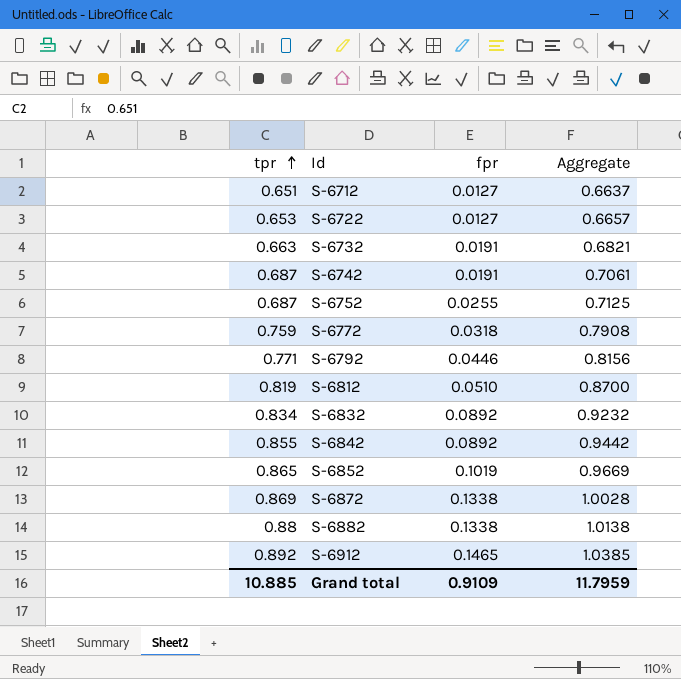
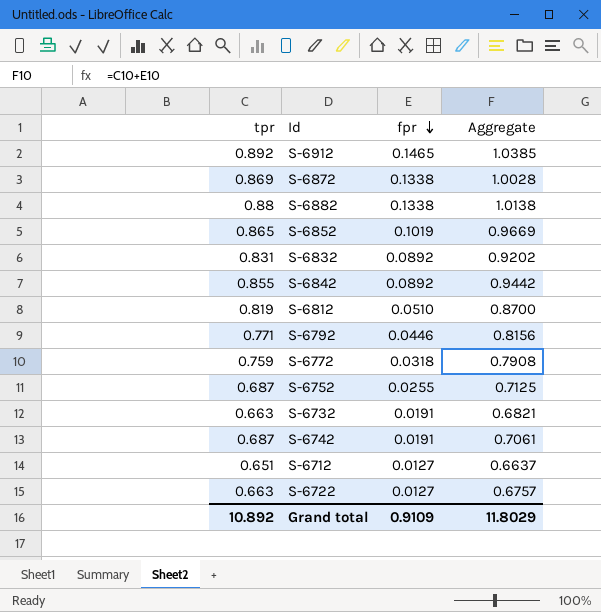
row order: tpr ascending -> fpr descending
S-6832 | tpr: 0.834 -> 0.831
S-6832 | Aggregate: 0.9232 -> 0.9202
S-6722 | tpr: 0.653 -> 0.663
S-6722 | Aggregate: 0.6657 -> 0.6757
Grand total | tpr: 10.885 -> 10.892
Grand total | Aggregate: 11.7959 -> 11.8029

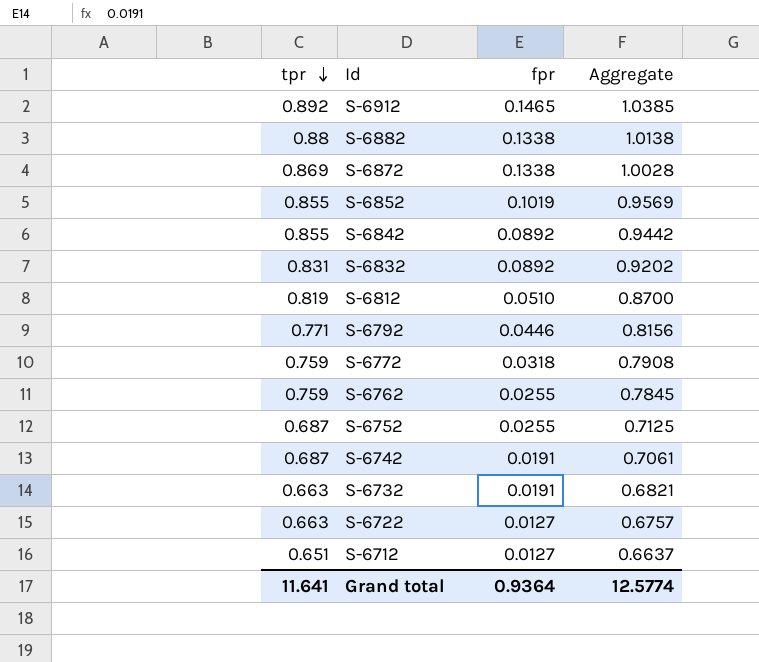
row order: fpr descending -> tpr descending
S-6852 | tpr: 0.865 -> 0.855
S-6852 | Aggregate: 0.9669 -> 0.9569
row S-6762: none -> 0.759 | 0.0255 | 0.7845
Grand total | tpr: 10.892 -> 11.641
Grand total | fpr: 0.9109 -> 0.9364
Grand total | Aggregate: 11.8029 -> 12.5774

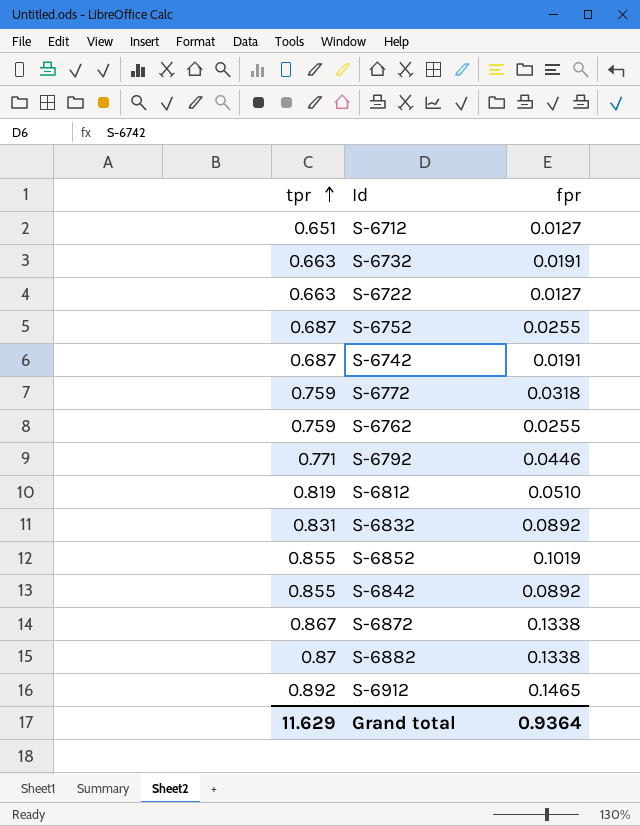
row order: tpr descending -> tpr ascending
column Aggregate | formula: [tpr] + [fpr] -> none
S-6872 | tpr: 0.869 -> 0.867
S-6882 | tpr: 0.88 -> 0.87
Grand total | tpr: 11.641 -> 11.629

